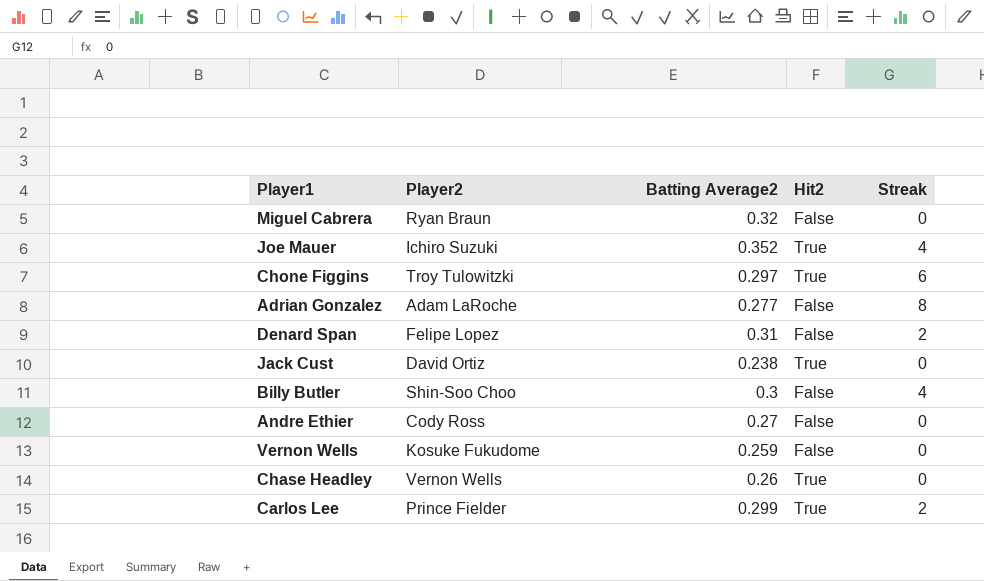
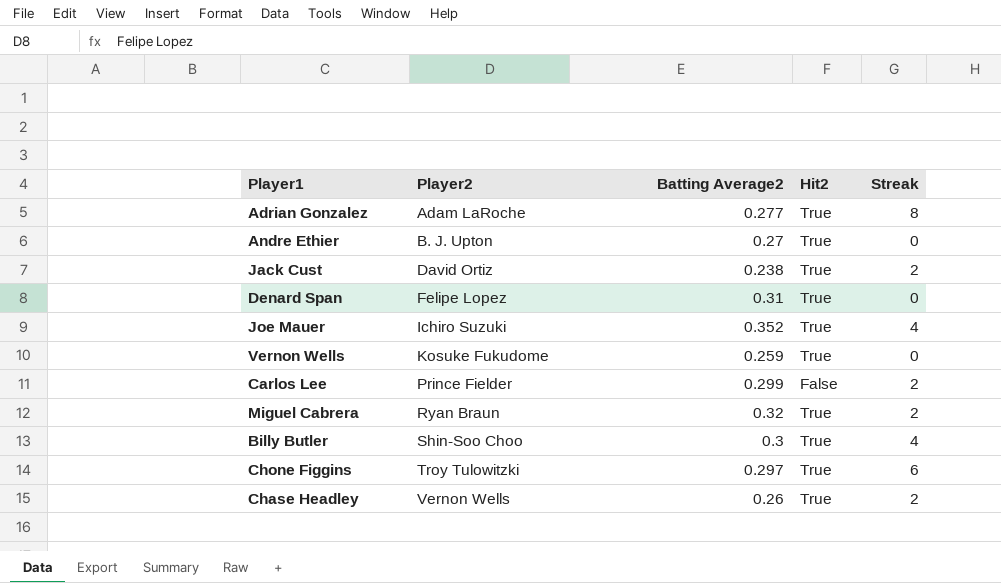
row order: none -> Player2 ascending
Adrian Gonzalez | Hit2: False -> True
Andre Ethier | Player2: Cody Ross -> B. J. Upton
Andre Ethier | Hit2: False -> True
Jack Cust | Streak: 0 -> 2
Denard Span | Hit2: False -> True
Denard Span | Streak: 2 -> 0
Vernon Wells | Hit2: False -> True
Carlos Lee | Hit2: True -> False
Miguel Cabrera | Hit2: False -> True
Miguel Cabrera | Streak: 0 -> 2
Billy Butler | Hit2: False -> True
Chase Headley | Streak: 0 -> 2

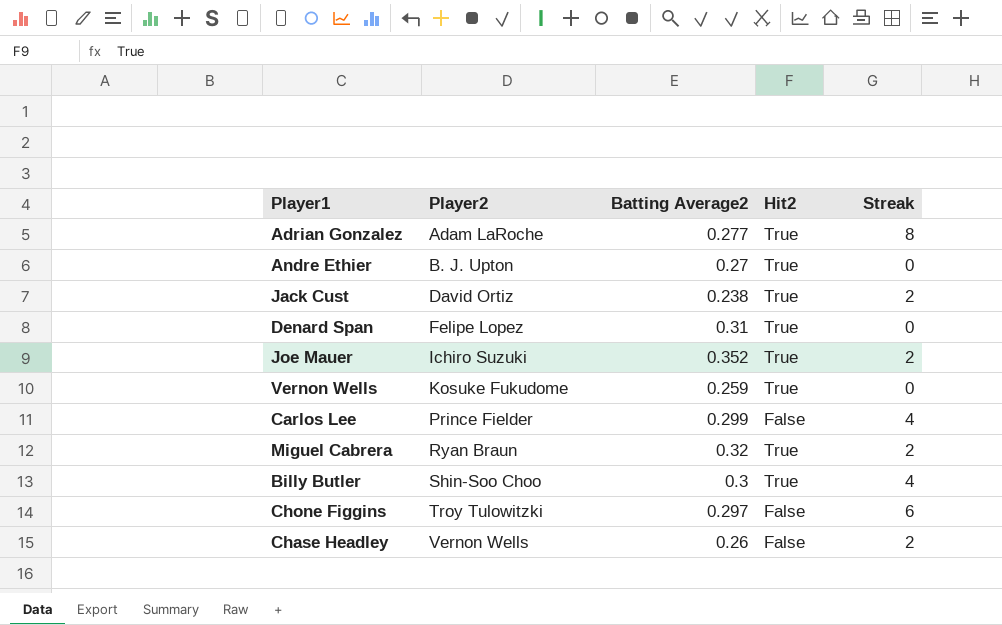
Joe Mauer | Streak: 4 -> 2
Carlos Lee | Streak: 2 -> 4
Chone Figgins | Hit2: True -> False
Chase Headley | Hit2: True -> False

